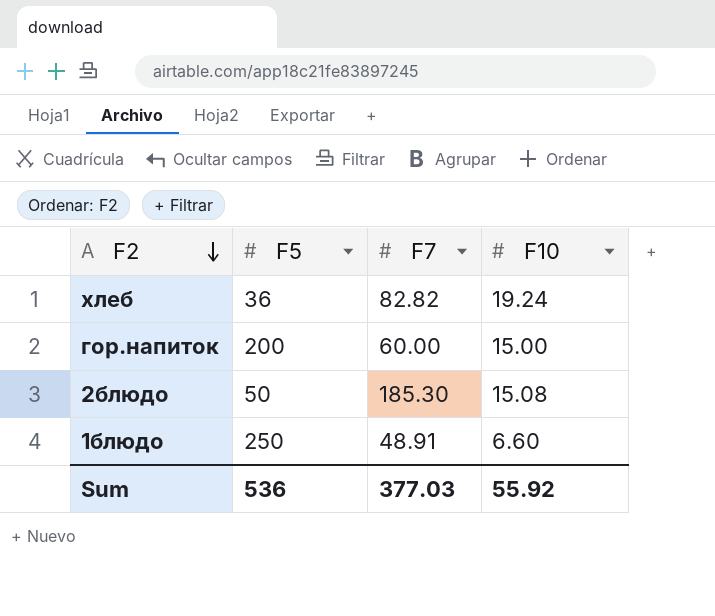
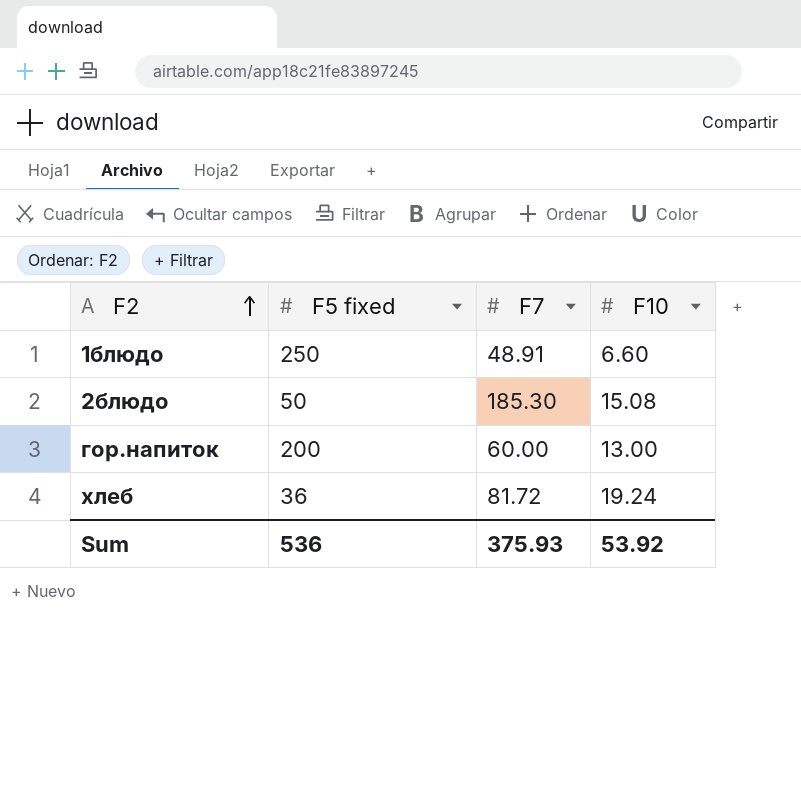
row order: F2 descending -> F2 ascending
column name: F5 -> F5 fixed
гор.напиток | F10: 15.00 -> 13.00
хлеб | F7: 82.82 -> 81.72
Sum | F7: 377.03 -> 375.93
Sum | F10: 55.92 -> 53.92

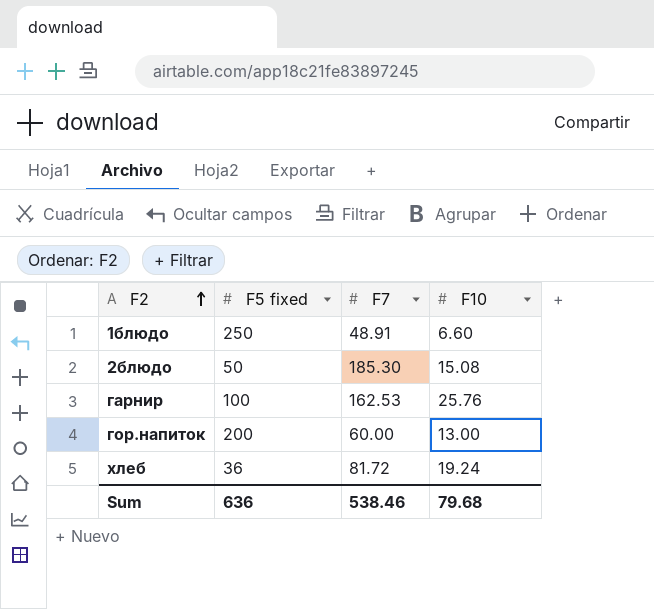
row гарнир: none -> 100 | 162.53 | 25.76
Sum | F5 fixed: 536 -> 636
Sum | F7: 375.93 -> 538.46
Sum | F10: 53.92 -> 79.68

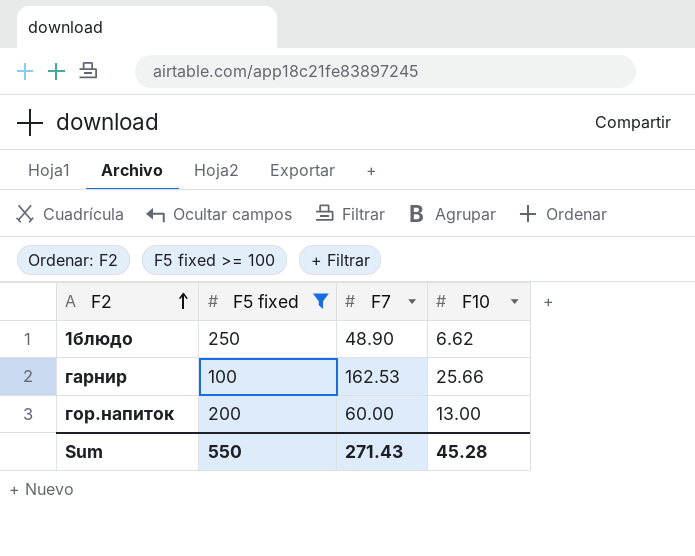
filter: none -> F5 fixed >= 100
1блюдо | F7: 48.91 -> 48.90
1блюдо | F10: 6.60 -> 6.62
гарнир | F10: 25.76 -> 25.66
Sum | F5 fixed: 636 -> 550
Sum | F7: 538.46 -> 271.43
Sum | F10: 79.68 -> 45.28

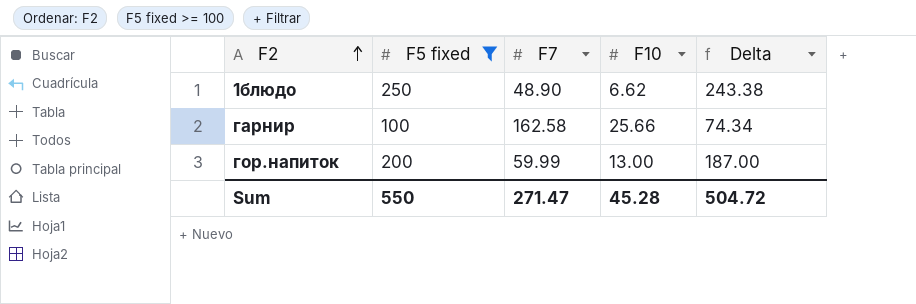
column Delta | formula: none -> [F5 fixed] - [F10]
гарнир | F7: 162.53 -> 162.58
гор.напиток | F7: 60.00 -> 59.99
Sum | F7: 271.43 -> 271.47

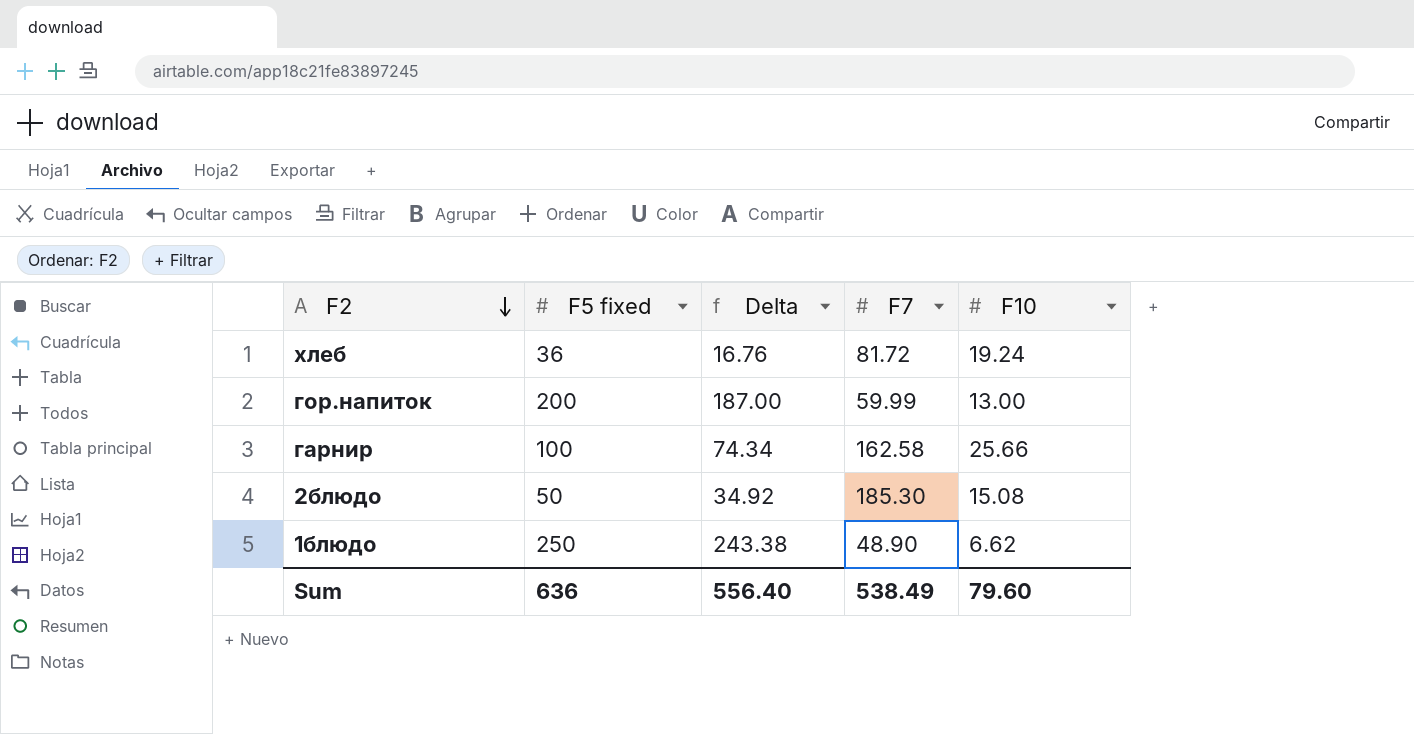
filter: F5 fixed >= 100 -> none
row order: F2 ascending -> F2 descending
column Delta | position: 5 -> 3
Sum | F5 fixed: 550 -> 636
Sum | Delta: 504.72 -> 556.40
Sum | F7: 271.47 -> 538.49
Sum | F10: 45.28 -> 79.60

